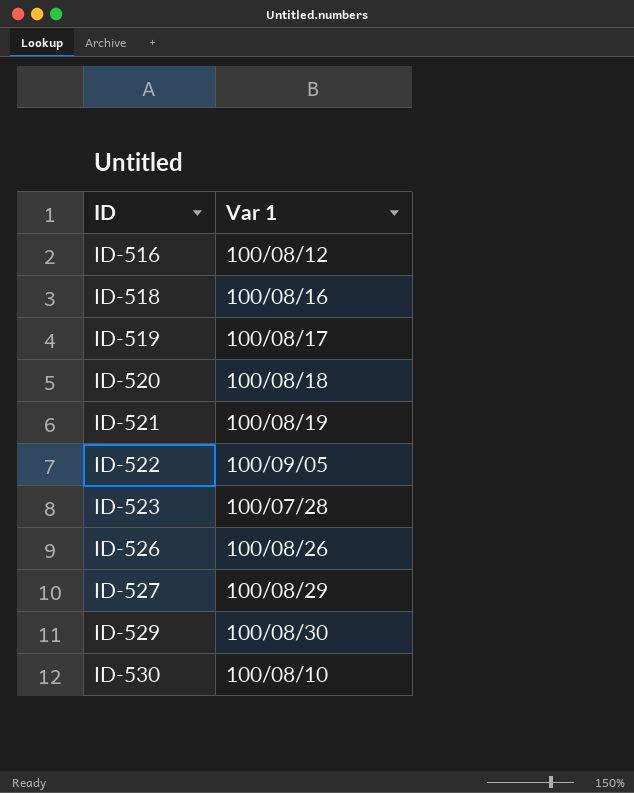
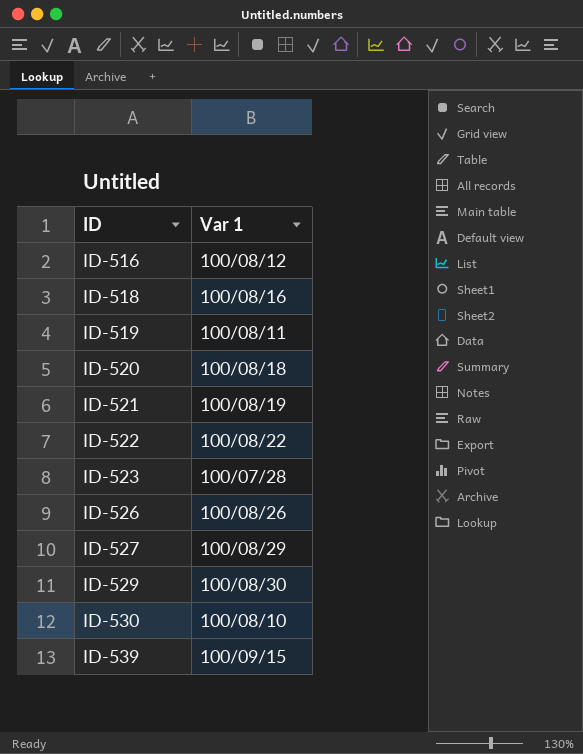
ID-519 | Var 1: 100/08/17 -> 100/08/11
ID-522 | Var 1: 100/09/05 -> 100/08/22
row ID-539: none -> 100/09/15

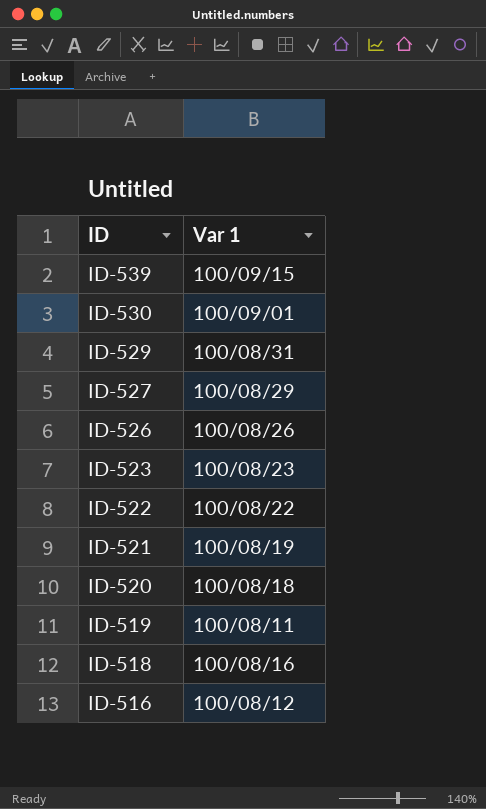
row order: ID ascending -> ID descending
ID-530 | Var 1: 100/08/10 -> 100/09/01
ID-529 | Var 1: 100/08/30 -> 100/08/31
ID-523 | Var 1: 100/07/28 -> 100/08/23

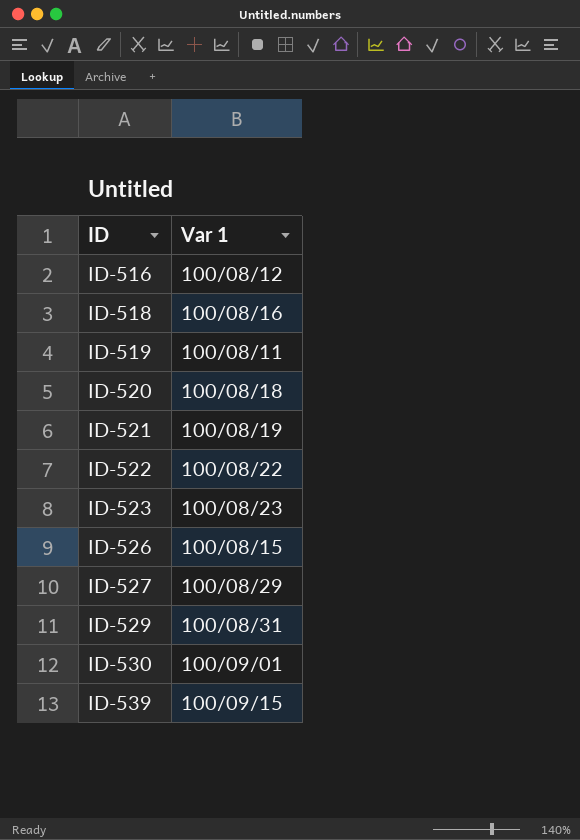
row order: ID descending -> ID ascending
ID-526 | Var 1: 100/08/26 -> 100/08/15

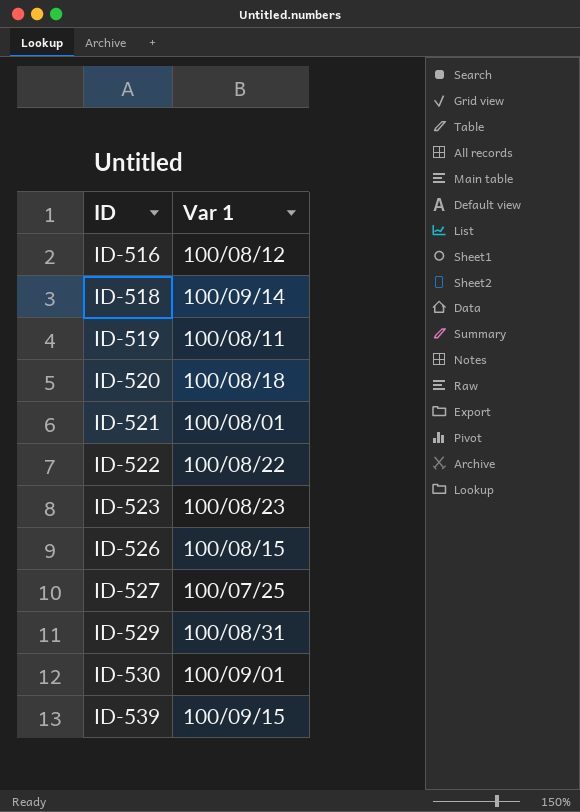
ID-518 | Var 1: 100/08/16 -> 100/09/14
ID-521 | Var 1: 100/08/19 -> 100/08/01
ID-527 | Var 1: 100/08/29 -> 100/07/25

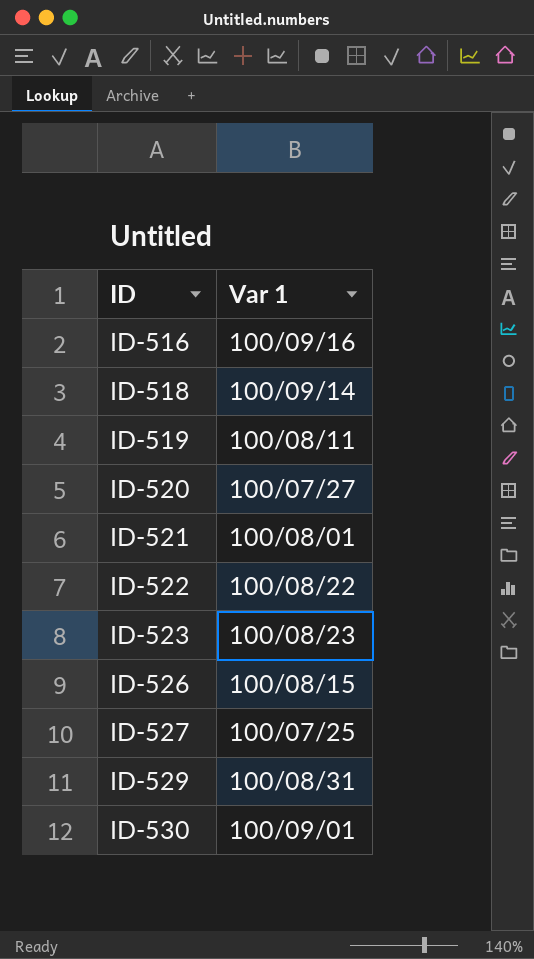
row ID-539: 100/09/15 -> none
ID-516 | Var 1: 100/08/12 -> 100/09/16
ID-520 | Var 1: 100/08/18 -> 100/07/27

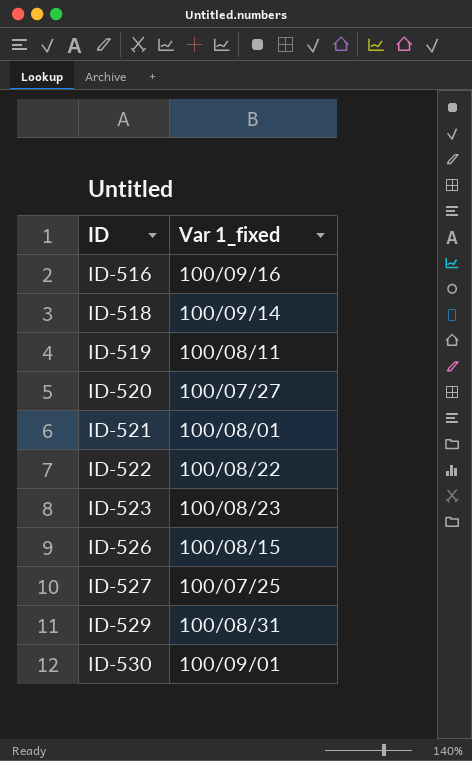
column name: Var 1 -> Var 1_fixed

